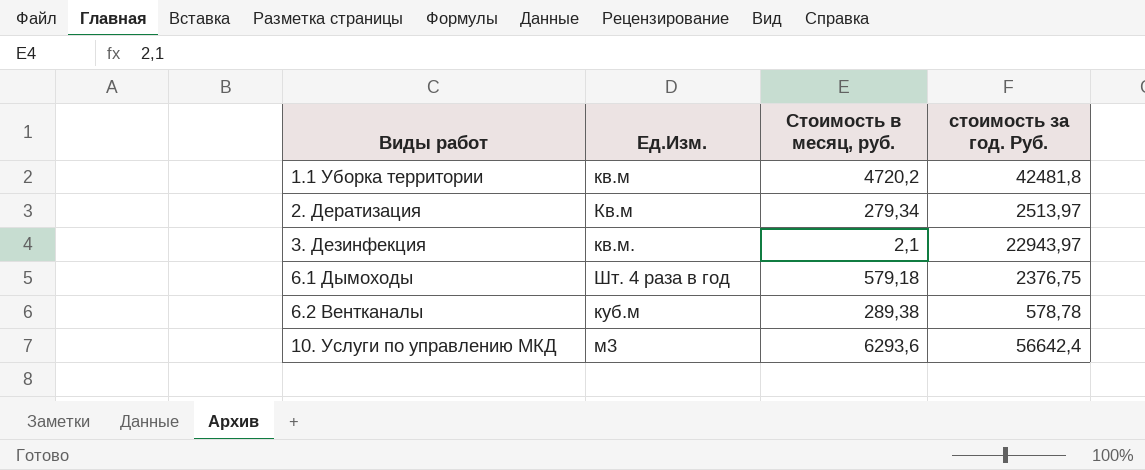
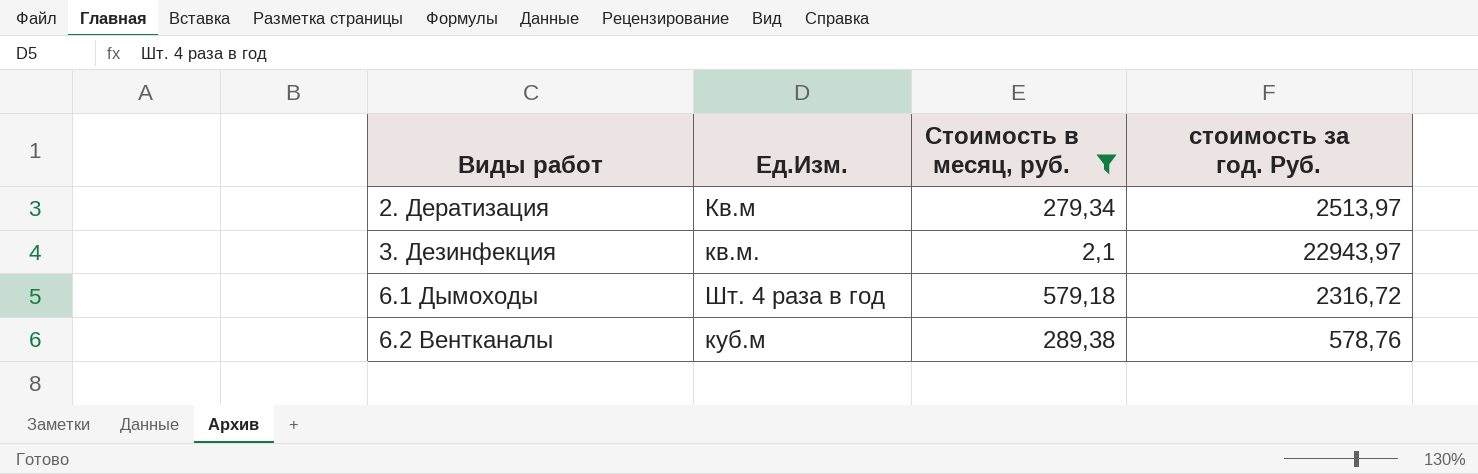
filter: none -> Стоимость в месяц, руб. <= 579,18
6.1 Дымоходы | стоимость за год. Руб.: 2376,75 -> 2316,72
6.2 Вентканалы | стоимость за год. Руб.: 578,78 -> 578,76

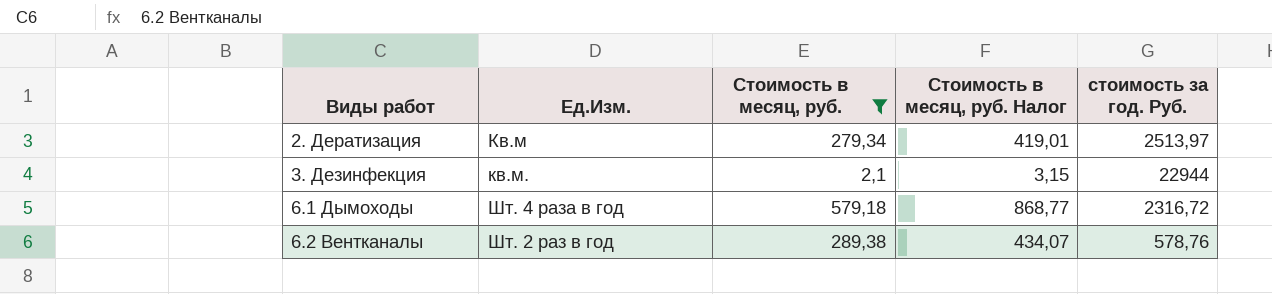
column Стоимость в месяц, руб. Налог | formula: none -> [Стоимость в месяц, руб.] * 1,5
3. Дезинфекция | стоимость за год. Руб.: 22943,97 -> 22944
6.2 Вентканалы | Ед.Изм.: куб.м -> Шт. 2 раз в год

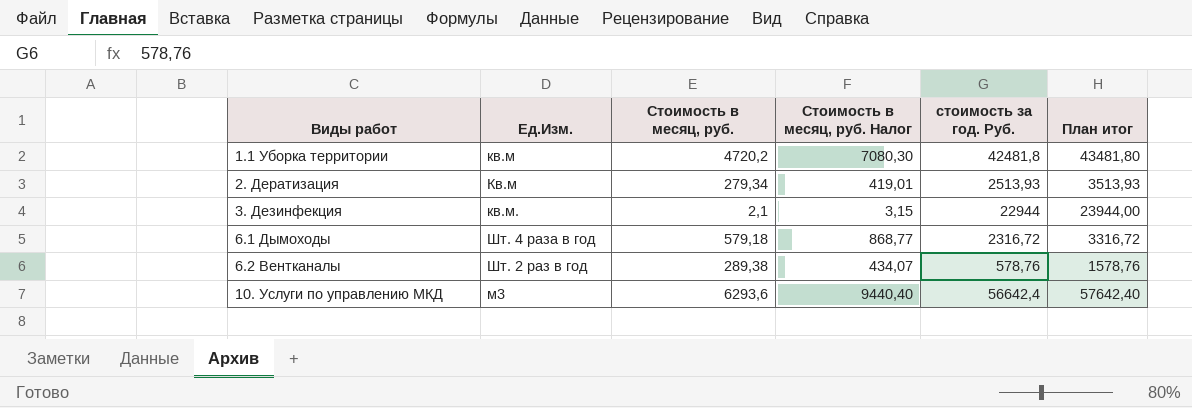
filter: Стоимость в месяц, руб. <= 579,18 -> none
column План итог | formula: none -> [стоимость за год. Руб.] + 1000
2. Дератизация | стоимость за год. Руб.: 2513,97 -> 2513,93

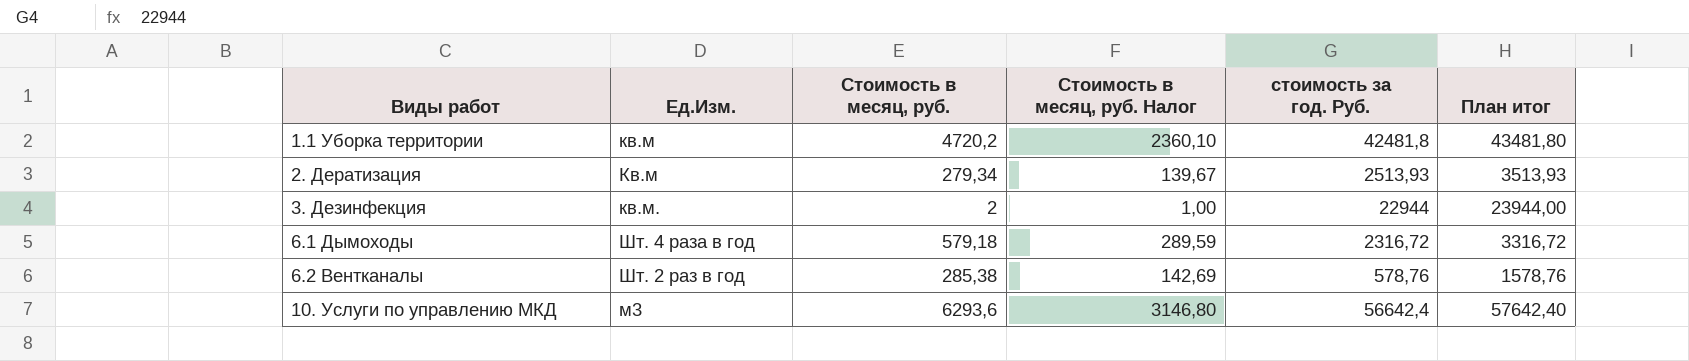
column Стоимость в месяц, руб. Налог | formula: [Стоимость в месяц, руб.] * 1,5 -> [Стоимость в месяц, руб.] * 0,5
3. Дезинфекция | Стоимость в месяц, руб.: 2,1 -> 2
6.2 Вентканалы | Стоимость в месяц, руб.: 289,38 -> 285,38

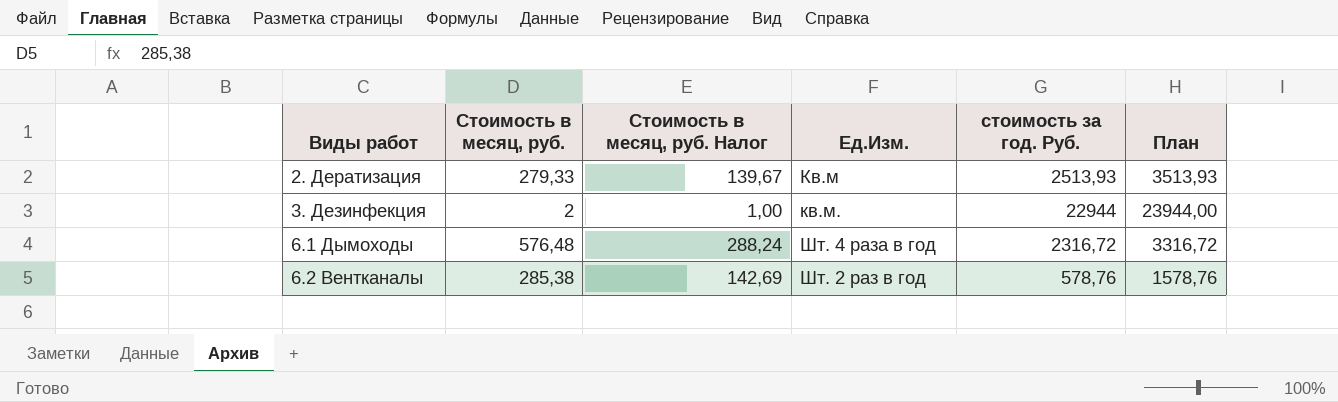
column Ед.Изм. | position: 2 -> 4
column name: План итог -> План
row 1.1 Уборка территории: кв.м | 4720,2 | 2360,10 | 42481,8 | 43481,80 -> none
row 10. Услуги по управлению МКД: м3 | 6293,6 | 3146,80 | 56642,4 | 57642,40 -> none
2. Дератизация | Стоимость в месяц, руб.: 279,34 -> 279,33
6.1 Дымоходы | Стоимость в месяц, руб.: 579,18 -> 576,48
6.1 Дымоходы | Стоимость в месяц, руб. Налог: 289,59 -> 288,24

